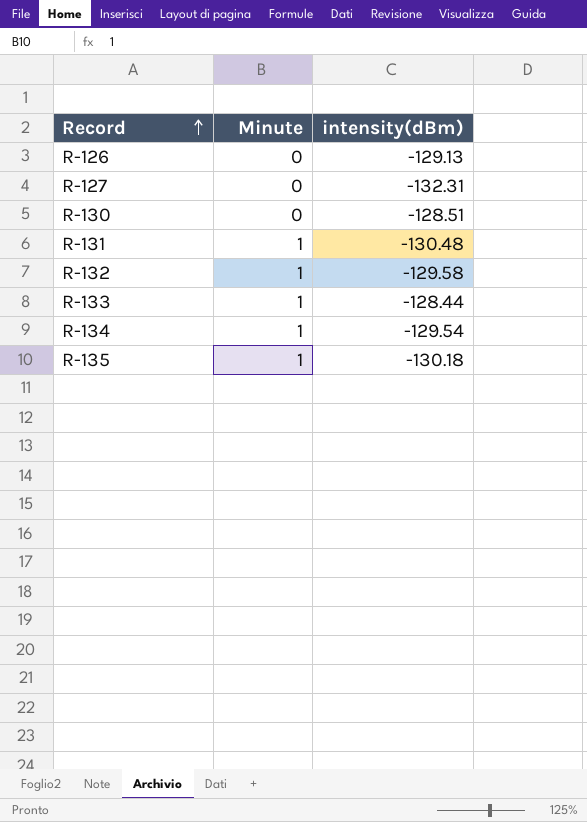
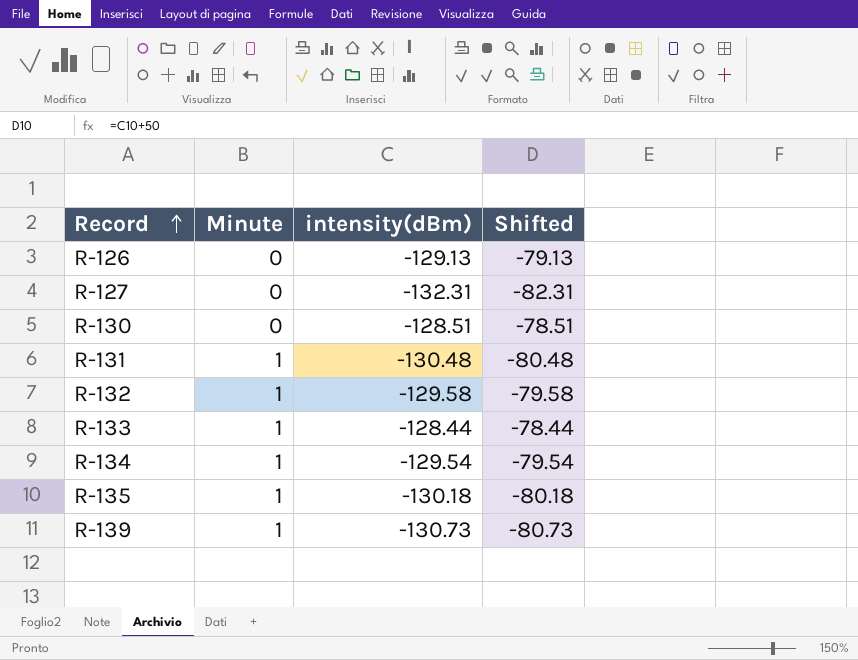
column Shifted | formula: none -> [intensity(dBm)] + 50
row R-139: none -> 1 | -130.73 | -80.73

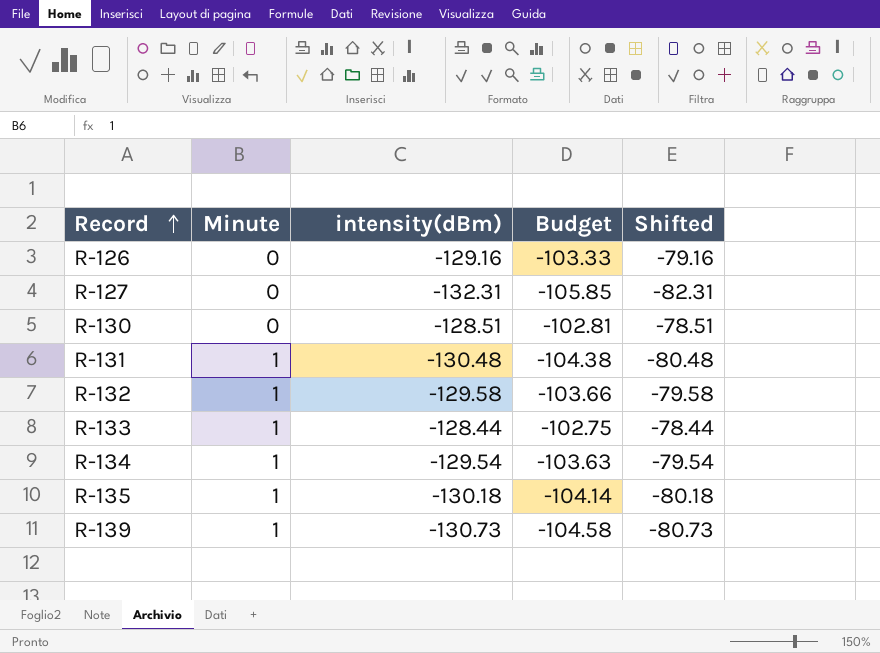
column Budget | formula: none -> [intensity(dBm)] * 0.8
R-126 | intensity(dBm): -129.13 -> -129.16
R-126 | Shifted: -79.13 -> -79.16

